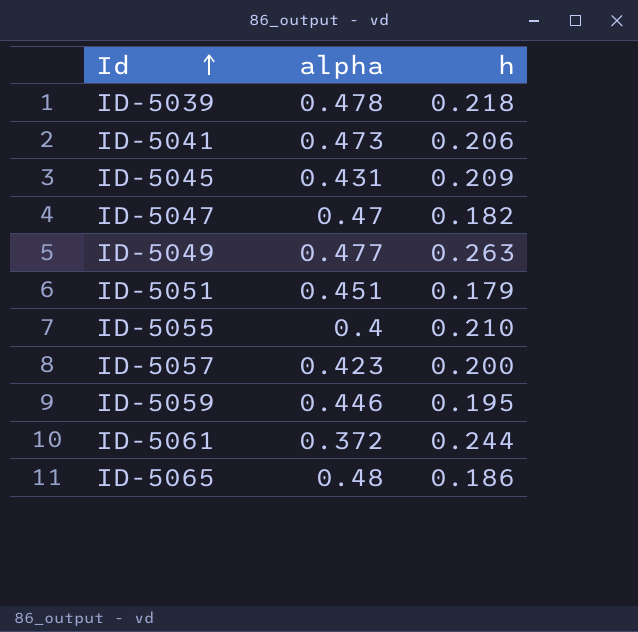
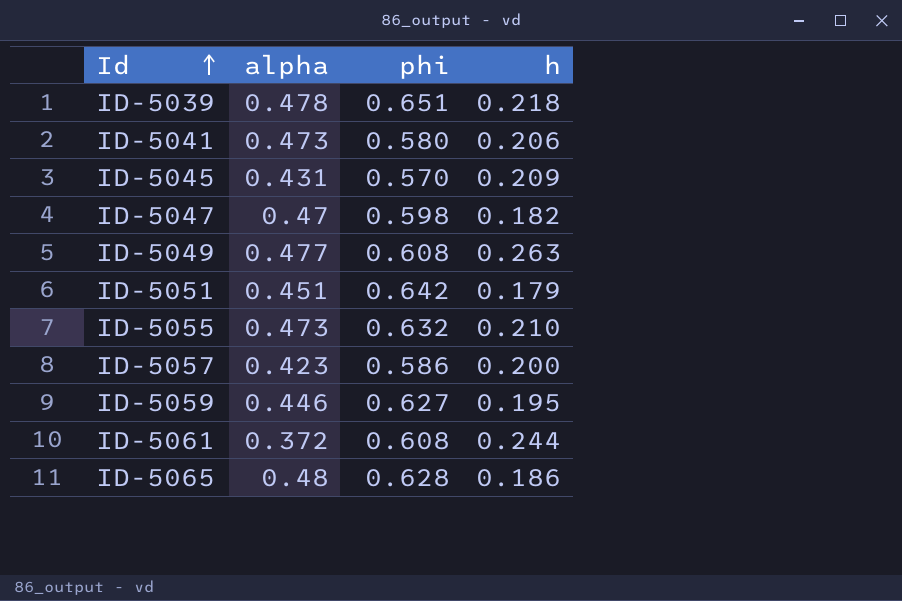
column phi | position: none -> 3
ID-5055 | alpha: 0.4 -> 0.473

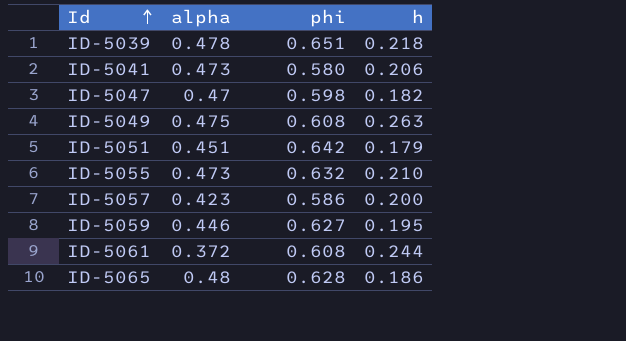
row ID-5045: 0.431 | 0.570 | 0.209 -> none
ID-5049 | alpha: 0.477 -> 0.475

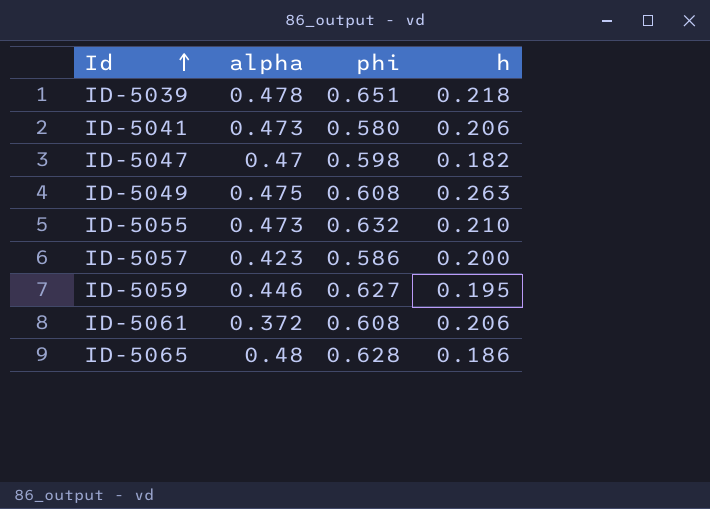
row ID-5051: 0.451 | 0.642 | 0.179 -> none
ID-5061 | h: 0.244 -> 0.206

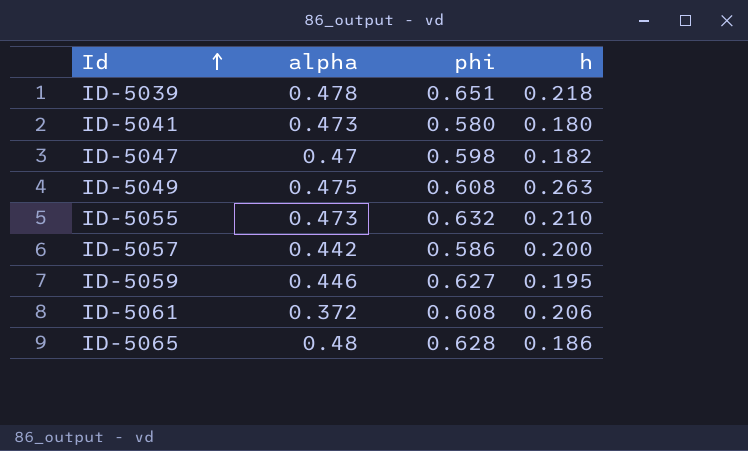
ID-5041 | h: 0.206 -> 0.180
ID-5057 | alpha: 0.423 -> 0.442

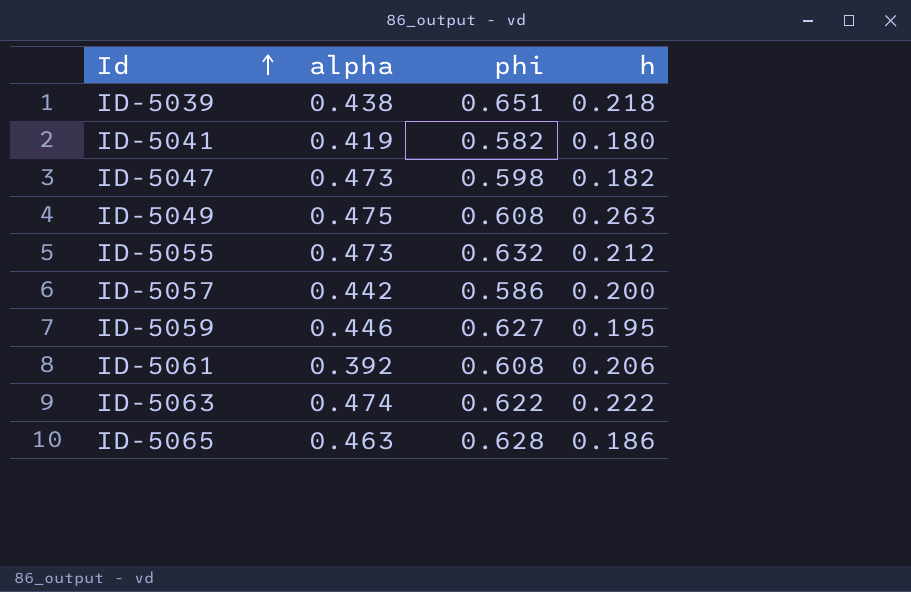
ID-5039 | alpha: 0.478 -> 0.438
ID-5041 | alpha: 0.473 -> 0.419
ID-5041 | phi: 0.580 -> 0.582
ID-5047 | alpha: 0.47 -> 0.473
ID-5055 | h: 0.210 -> 0.212
ID-5061 | alpha: 0.372 -> 0.392
row ID-5063: none -> 0.474 | 0.622 | 0.222
ID-5065 | alpha: 0.48 -> 0.463

